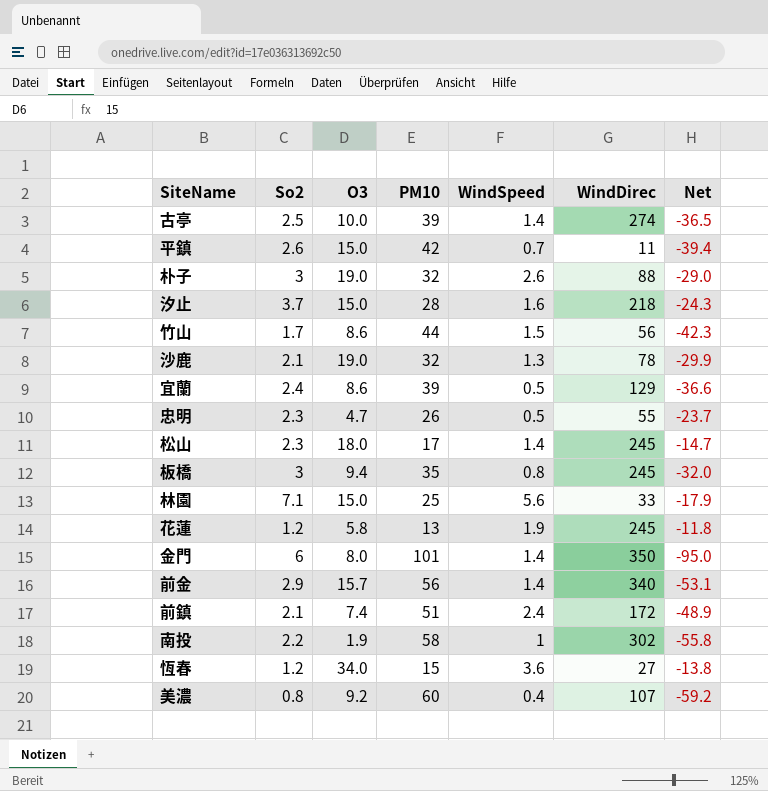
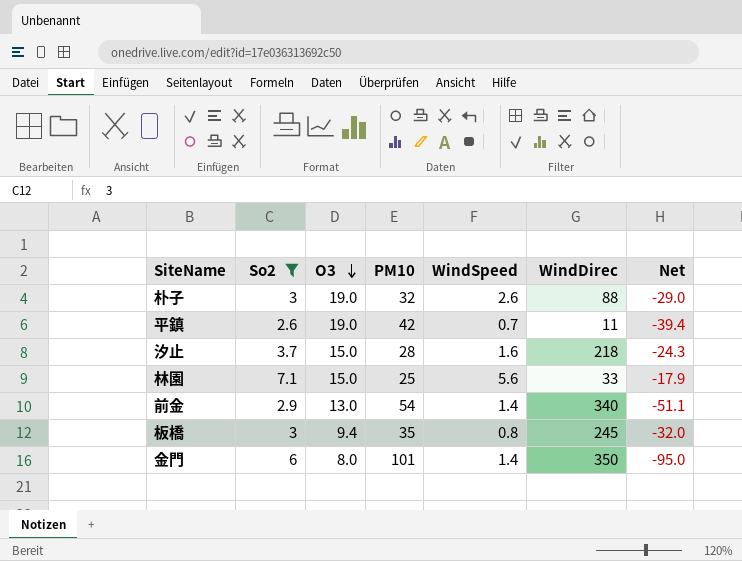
filter: none -> So2 >= 2.6
row order: none -> O3 descending
平鎮 | O3: 15.0 -> 19.0
前金 | O3: 15.7 -> 13.0
前金 | PM10: 56 -> 54
前金 | Net: -53.1 -> -51.1

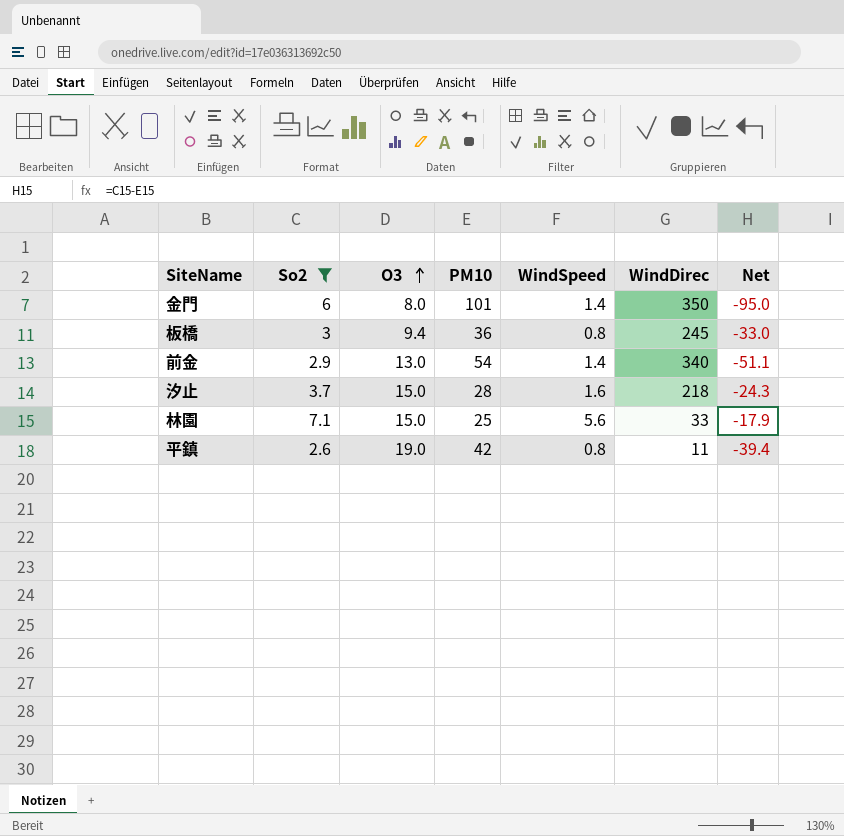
row order: O3 descending -> O3 ascending
row 朴子: 3 | 19.0 | 32 | 2.6 | 88 | -29.0 -> none
板橋 | PM10: 35 -> 36
板橋 | Net: -32.0 -> -33.0
平鎮 | WindSpeed: 0.7 -> 0.8

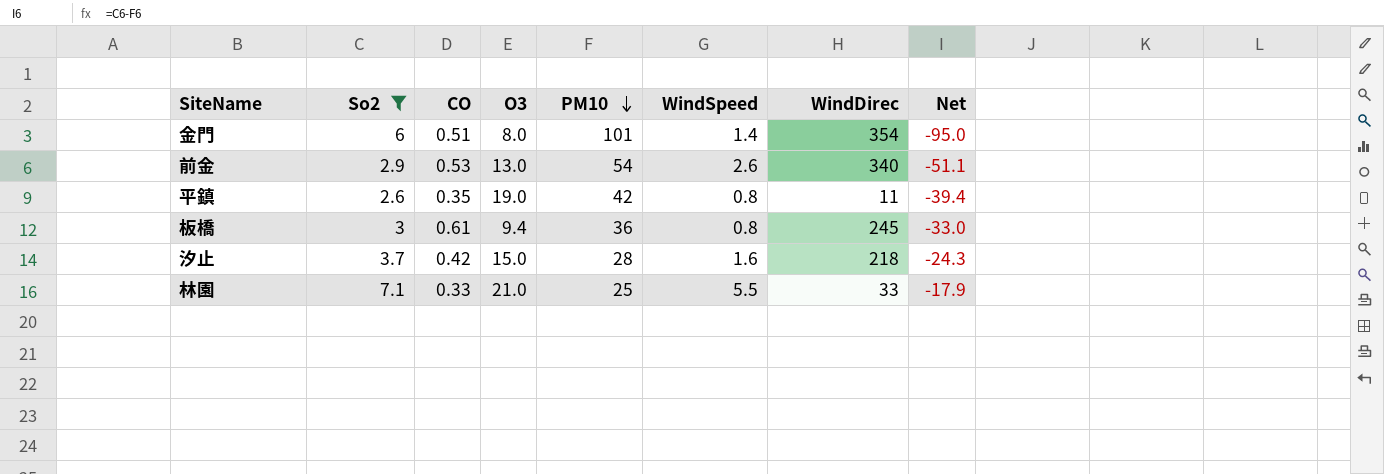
row order: O3 ascending -> PM10 descending
column CO | position: none -> 3
金門 | WindDirec: 350 -> 354
前金 | WindSpeed: 1.4 -> 2.6
林園 | O3: 15.0 -> 21.0
林園 | WindSpeed: 5.6 -> 5.5

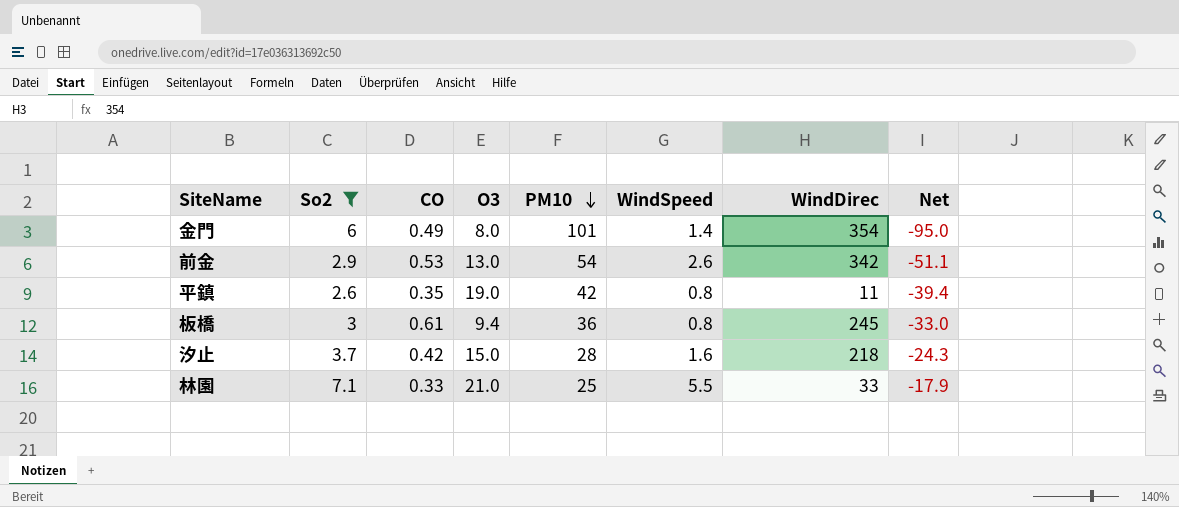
金門 | CO: 0.51 -> 0.49
前金 | WindDirec: 340 -> 342

